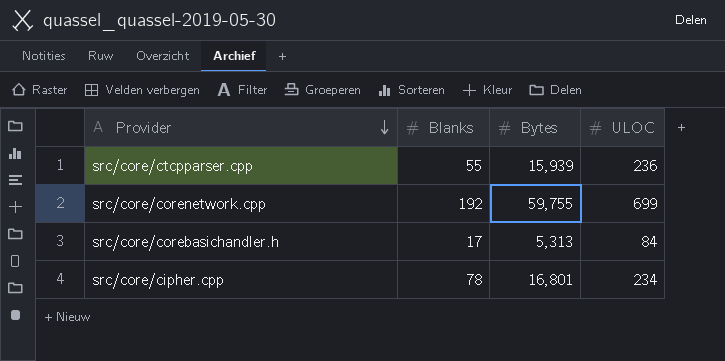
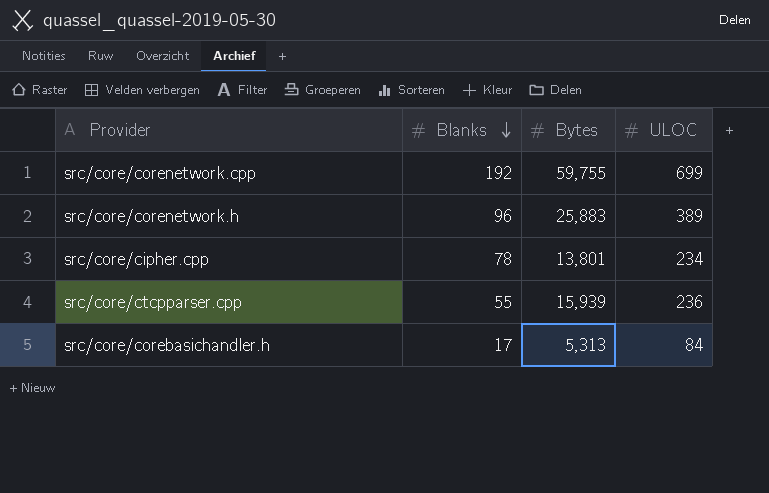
row order: Provider descending -> Blanks descending
row src/core/corenetwork.h: none -> 96 | 25,883 | 389
src/core/cipher.cpp | Bytes: 16,801 -> 13,801

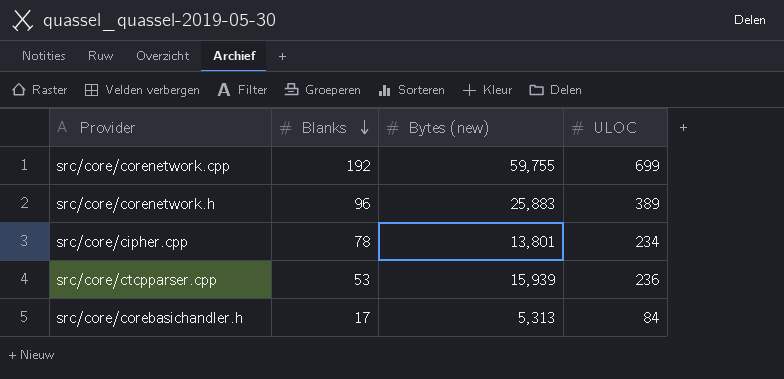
column name: Bytes -> Bytes (new)
src/core/ctcpparser.cpp | Blanks: 55 -> 53

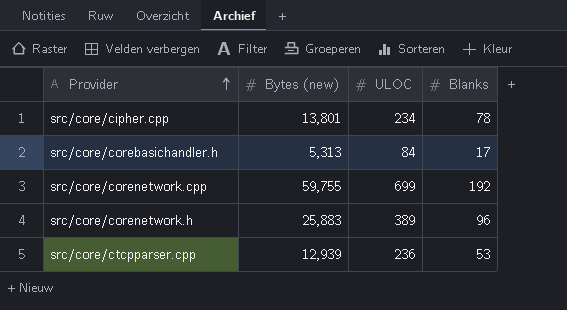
row order: Blanks descending -> Provider ascending
column Blanks | position: 2 -> 4
src/core/ctcpparser.cpp | Bytes (new): 15,939 -> 12,939

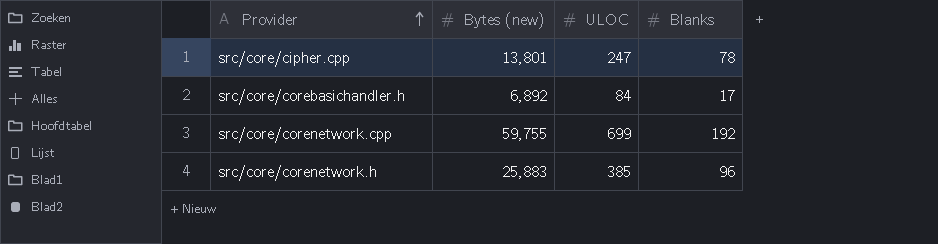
row src/core/ctcpparser.cpp: 12,939 | 236 | 53 -> none
src/core/cipher.cpp | ULOC: 234 -> 247
src/core/corebasichandler.h | Bytes (new): 5,313 -> 6,892
src/core/corenetwork.h | ULOC: 389 -> 385

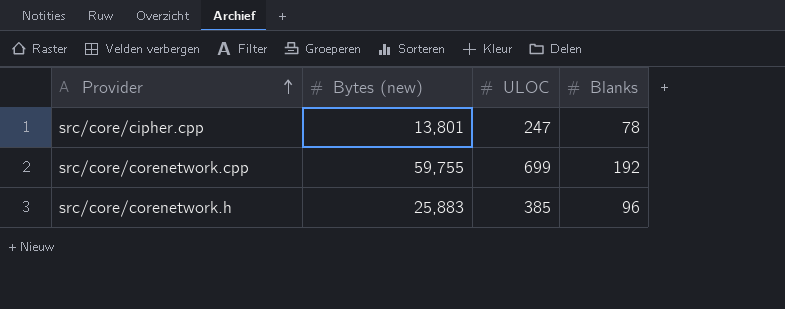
row src/core/corebasichandler.h: 6,892 | 84 | 17 -> none

